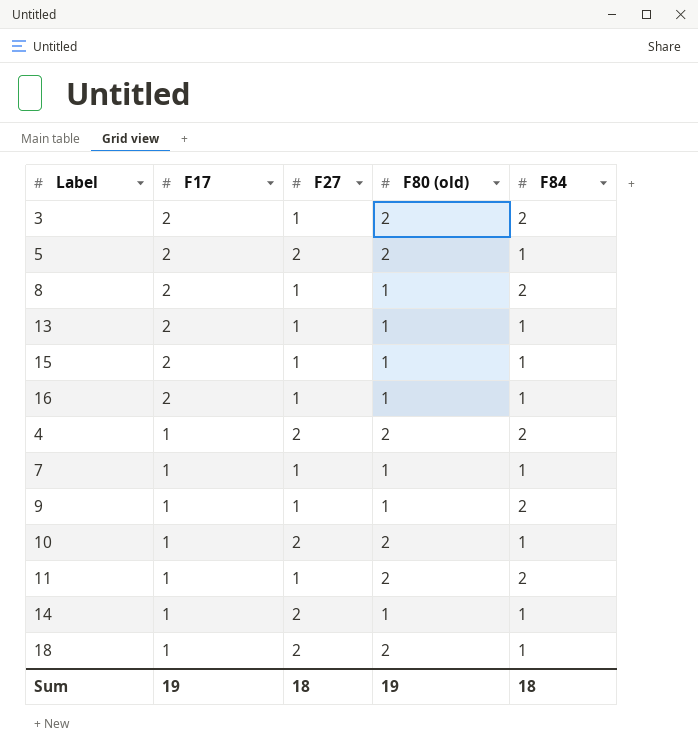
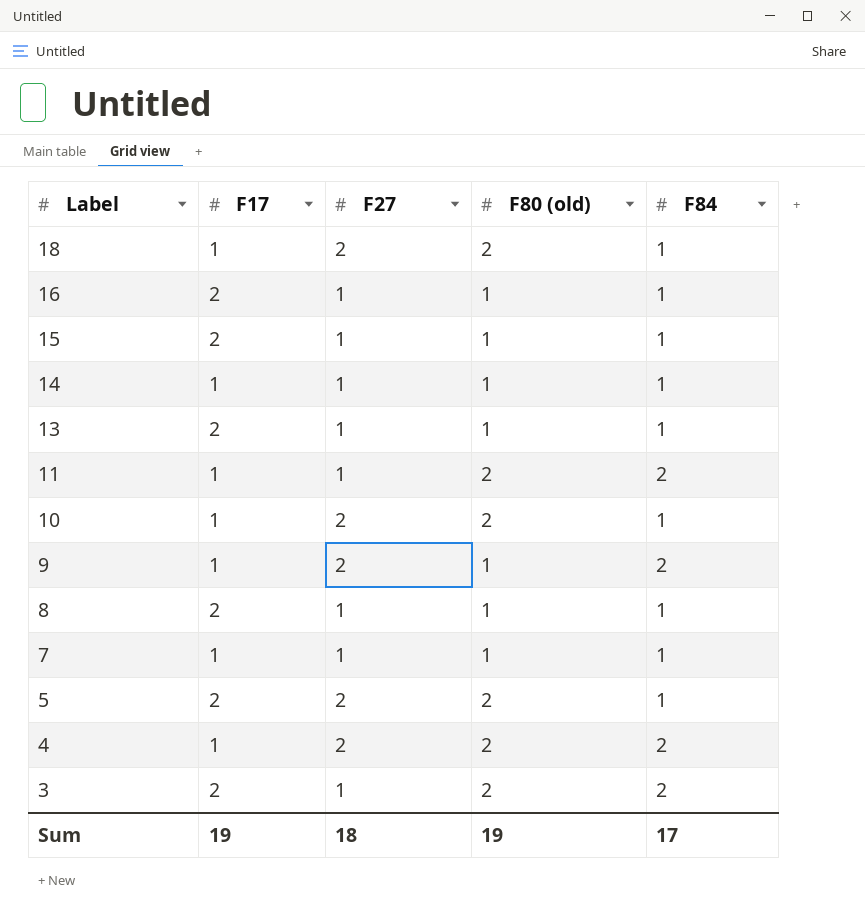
row order: F17 descending -> Label descending
14 | F27: 2 -> 1
9 | F27: 1 -> 2
8 | F84: 2 -> 1
Sum | F84: 18 -> 17

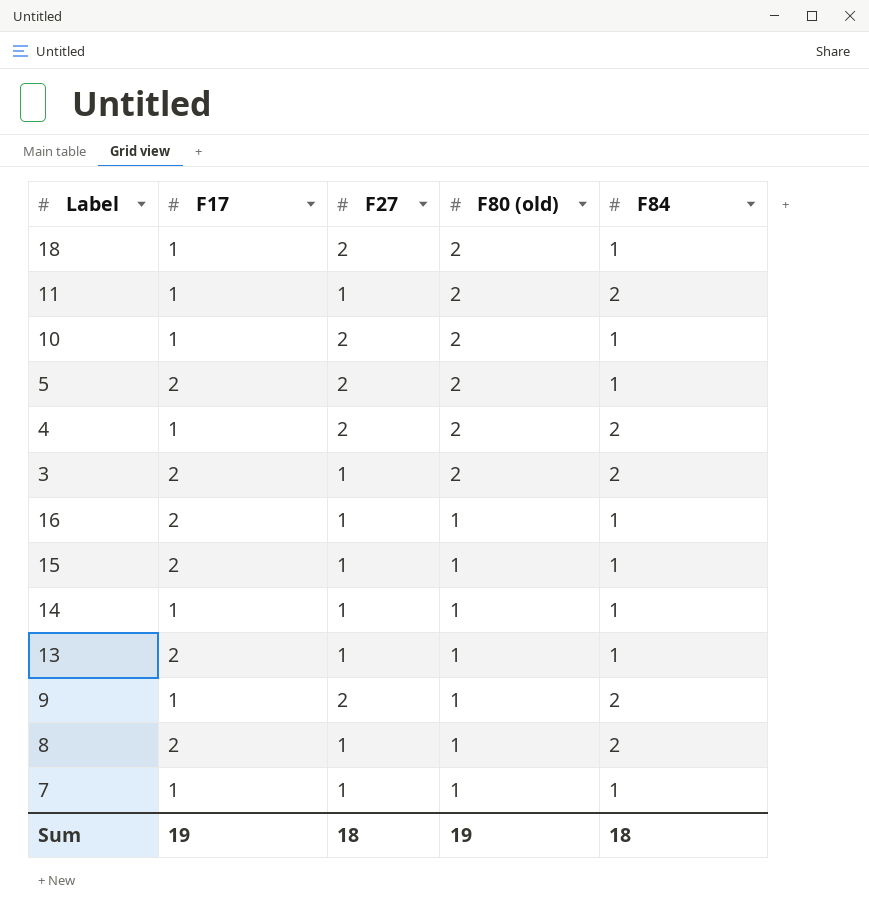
row order: Label descending -> F80 (old) descending
8 | F84: 1 -> 2
Sum | F84: 17 -> 18

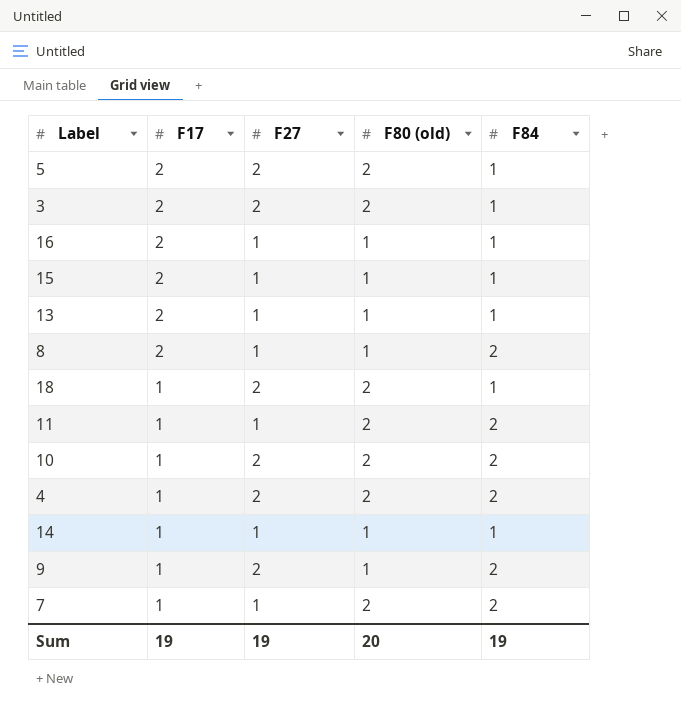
row order: F80 (old) descending -> F17 descending
3 | F27: 1 -> 2
3 | F84: 2 -> 1
10 | F84: 1 -> 2
7 | F80 (old): 1 -> 2
7 | F84: 1 -> 2
Sum | F27: 18 -> 19
Sum | F80 (old): 19 -> 20
Sum | F84: 18 -> 19

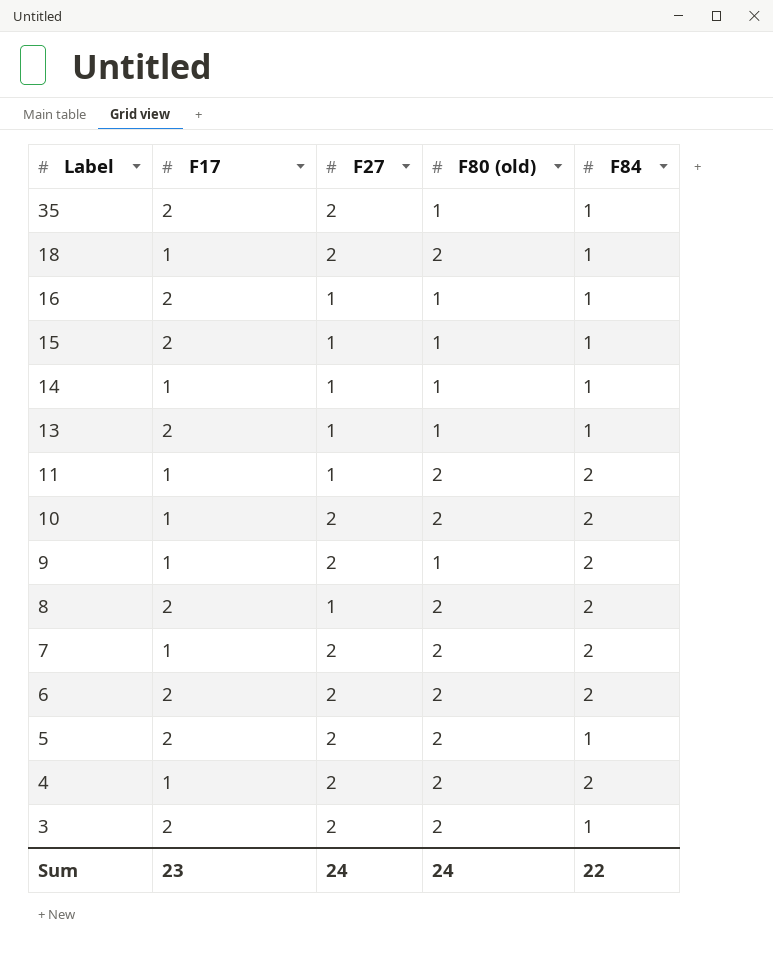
row order: F17 descending -> Label descending
row 35: none -> 2 | 2 | 1 | 1
8 | F80 (old): 1 -> 2
7 | F27: 1 -> 2
row 6: none -> 2 | 2 | 2 | 2
Sum | F17: 19 -> 23
Sum | F27: 19 -> 24
Sum | F80 (old): 20 -> 24
Sum | F84: 19 -> 22

